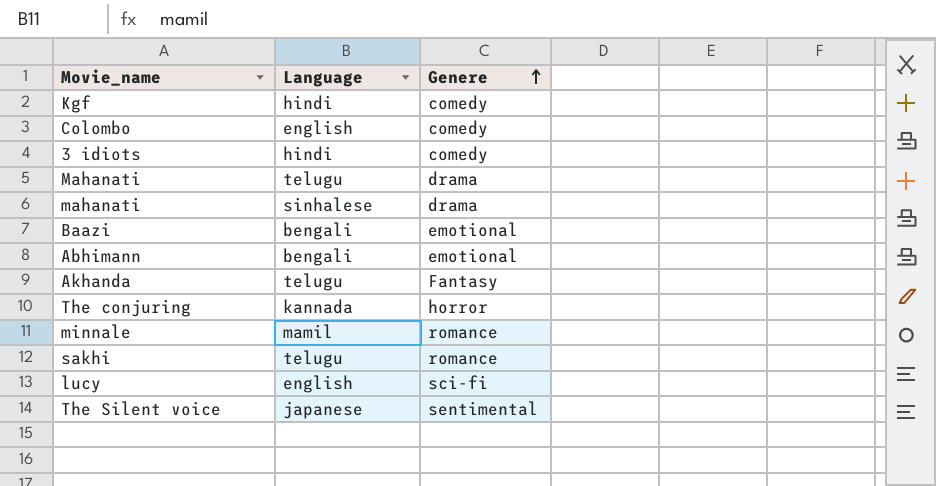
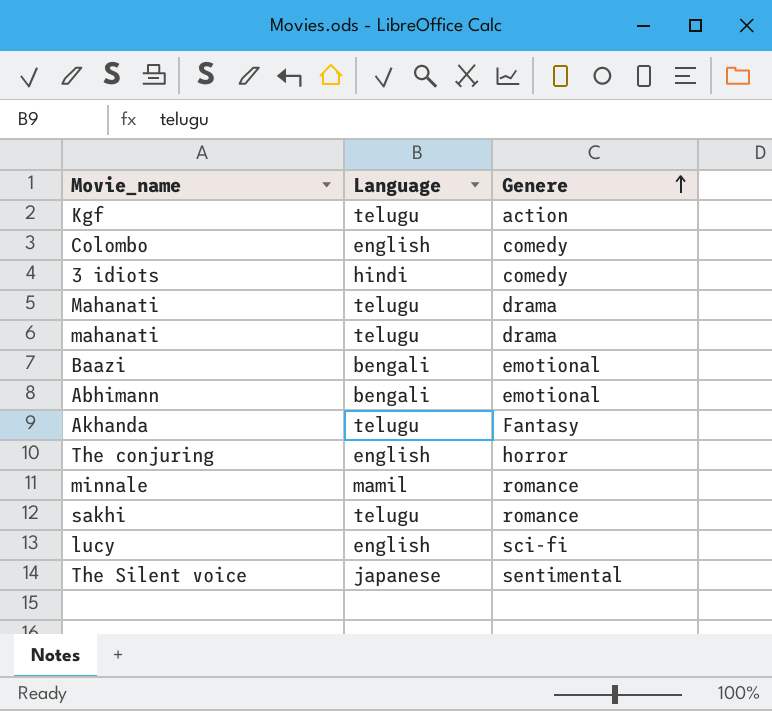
Kgf | Language: hindi -> telugu
Kgf | Genere: comedy -> action
mahanati | Language: sinhalese -> telugu
The conjuring | Language: kannada -> english

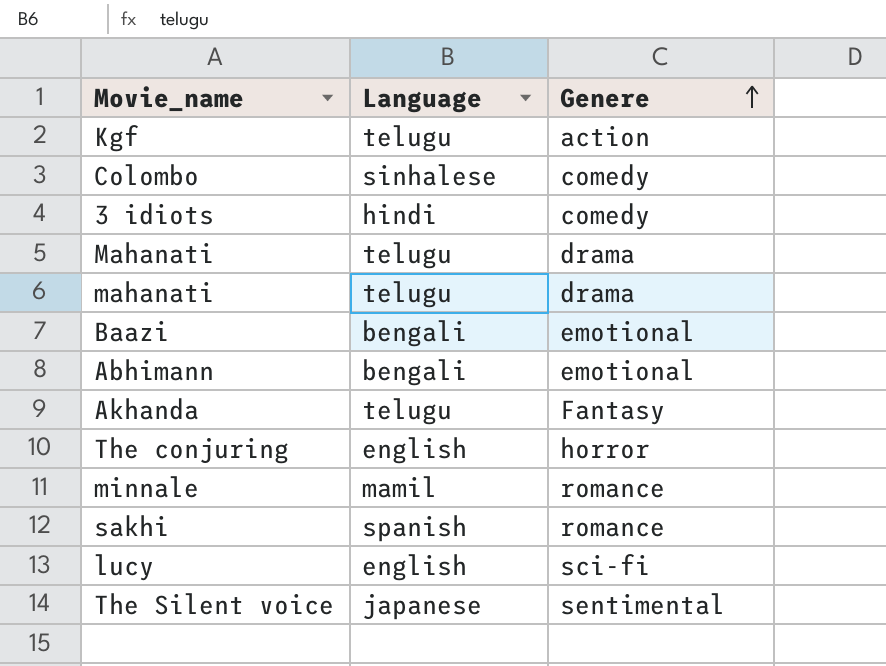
Colombo | Language: english -> sinhalese
sakhi | Language: telugu -> spanish

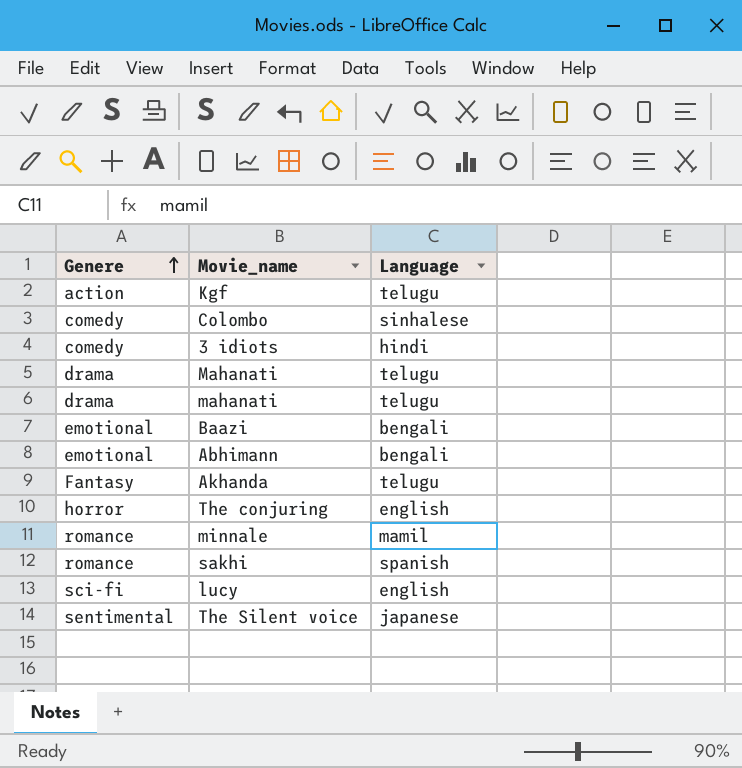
column Genere | position: 3 -> 1

